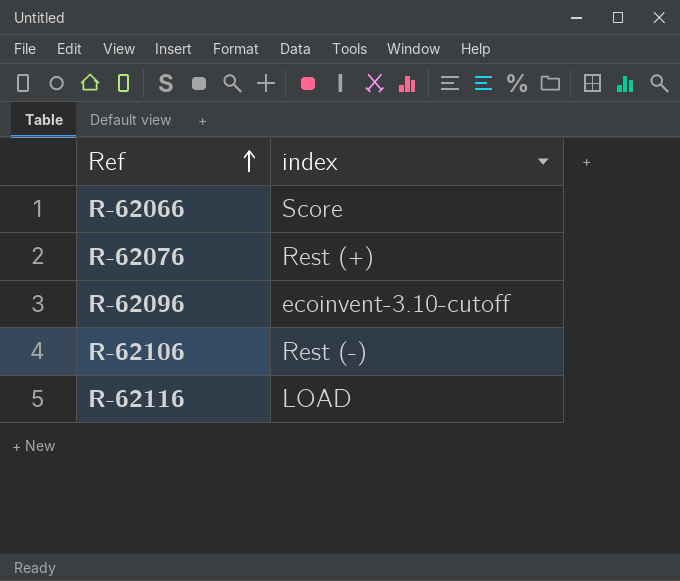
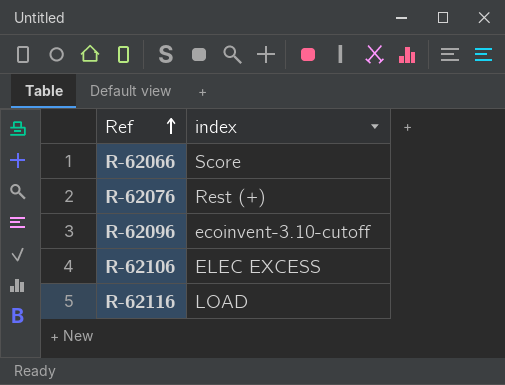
R-62106 | index: Rest (-) -> ELEC EXCESS

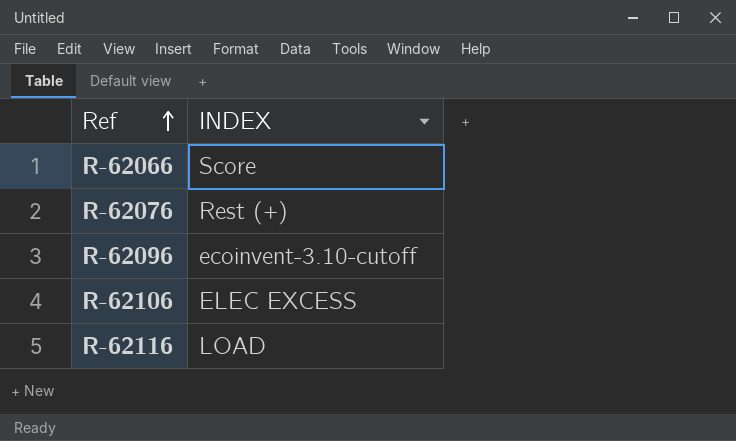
column name: index -> INDEX

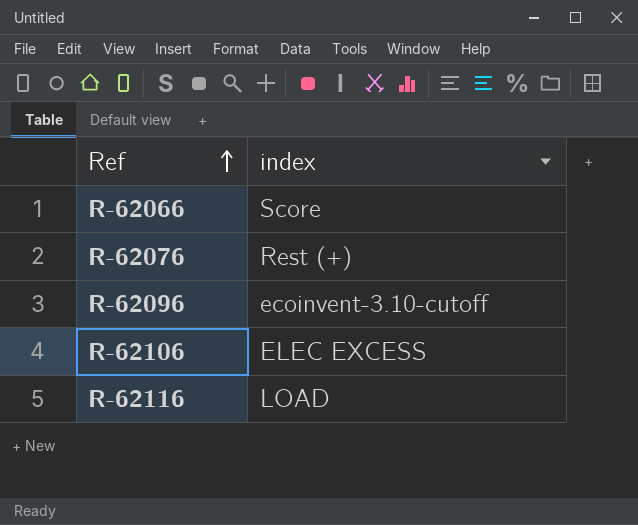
column name: INDEX -> index

